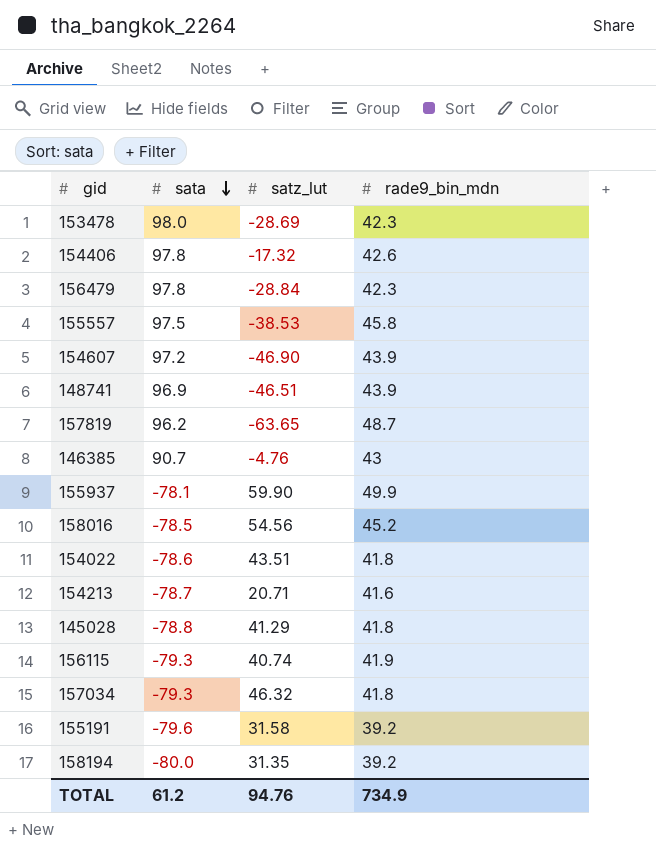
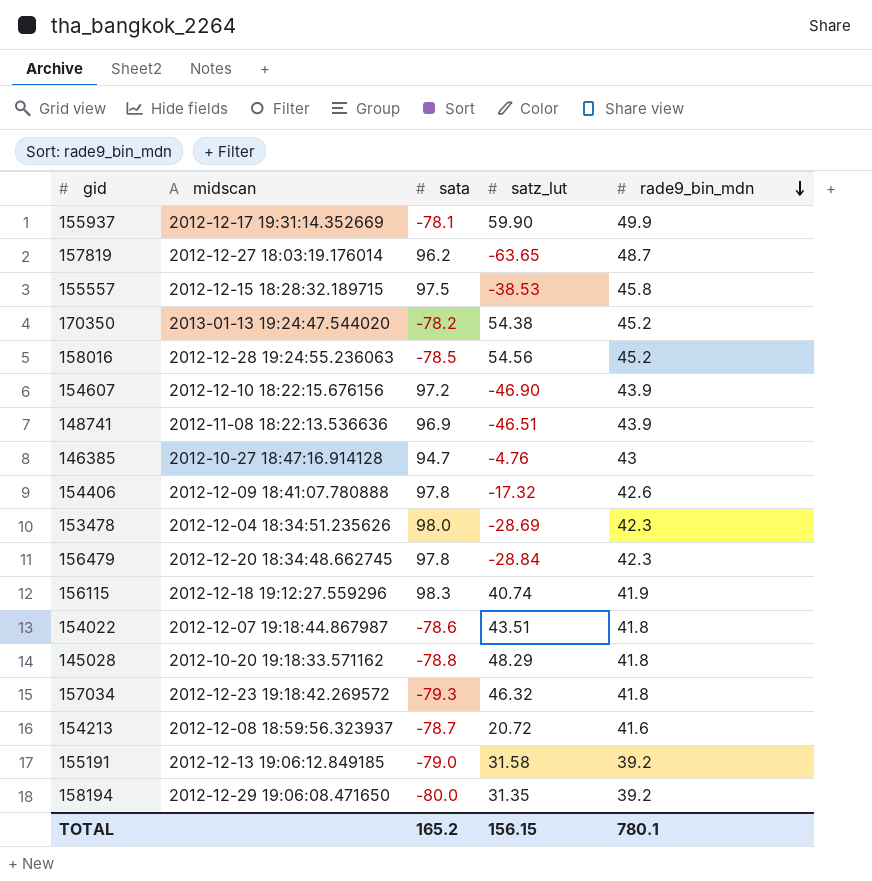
row order: sata descending -> rade9_bin_mdn descending
column midscan | position: none -> 2
row 170350: none -> 2013-01-13 19:24:47.544020 | -78.2 | 54.38 | 45.2
146385 | sata: 90.7 -> 94.7
156115 | sata: -79.3 -> 98.3
145028 | satz_lut: 41.29 -> 48.29
154213 | satz_lut: 20.71 -> 20.72
155191 | sata: -79.6 -> -79.0
TOTAL | sata: 61.2 -> 165.2
TOTAL | satz_lut: 94.76 -> 156.15
TOTAL | rade9_bin_mdn: 734.9 -> 780.1

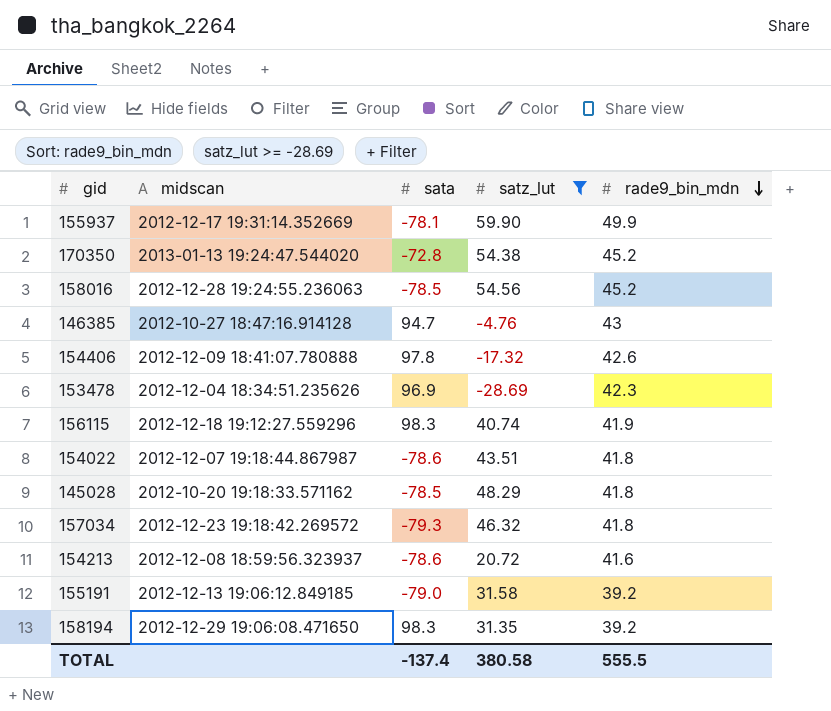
filter: none -> satz_lut >= -28.69
170350 | sata: -78.2 -> -72.8
153478 | sata: 98.0 -> 96.9
145028 | sata: -78.8 -> -78.5
154213 | sata: -78.7 -> -78.6
158194 | sata: -80.0 -> 98.3
TOTAL | sata: 165.2 -> -137.4
TOTAL | satz_lut: 156.15 -> 380.58
TOTAL | rade9_bin_mdn: 780.1 -> 555.5

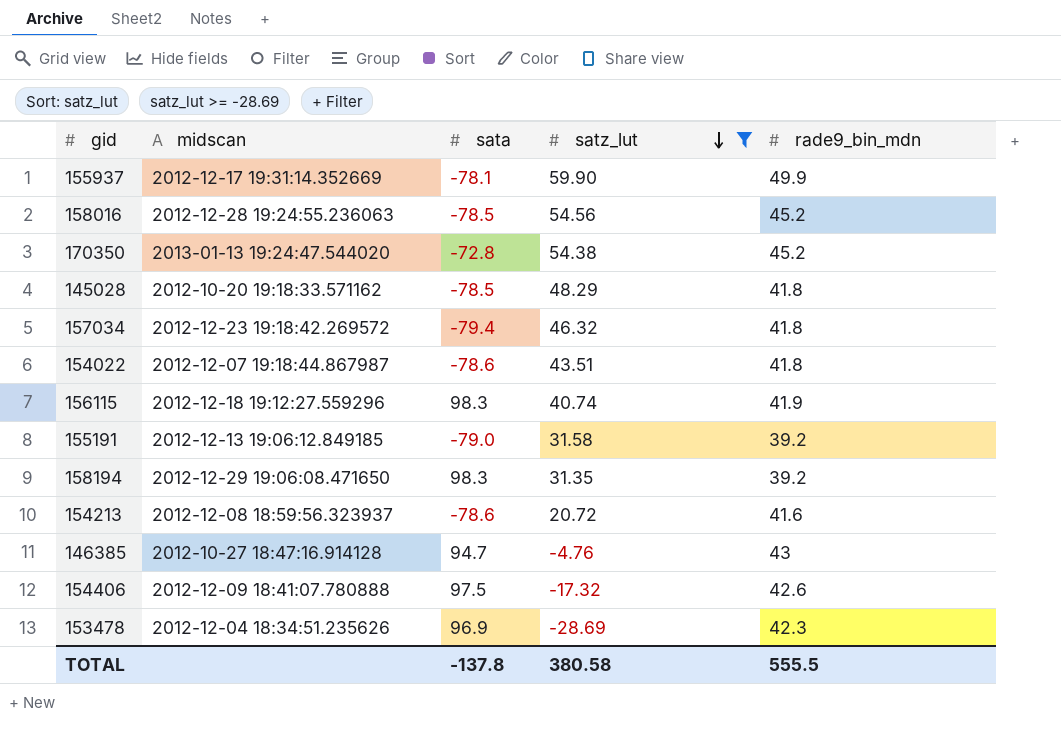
row order: rade9_bin_mdn descending -> satz_lut descending
157034 | sata: -79.3 -> -79.4
154406 | sata: 97.8 -> 97.5
TOTAL | sata: -137.4 -> -137.8

